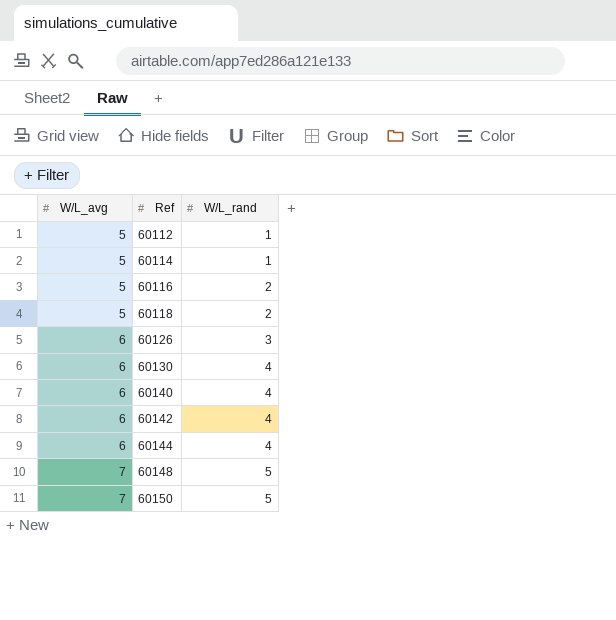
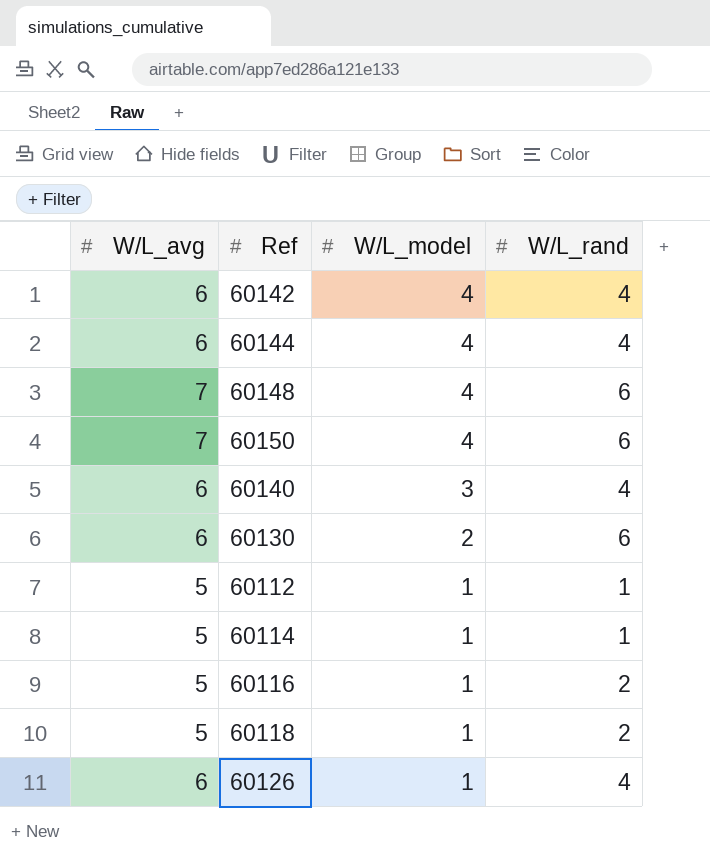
row order: W/L_avg ascending -> W/L_model descending
column W/L_model | position: none -> 3
60148 | W/L_rand: 5 -> 6
60150 | W/L_rand: 5 -> 6
60130 | W/L_rand: 4 -> 6
60126 | W/L_rand: 3 -> 4

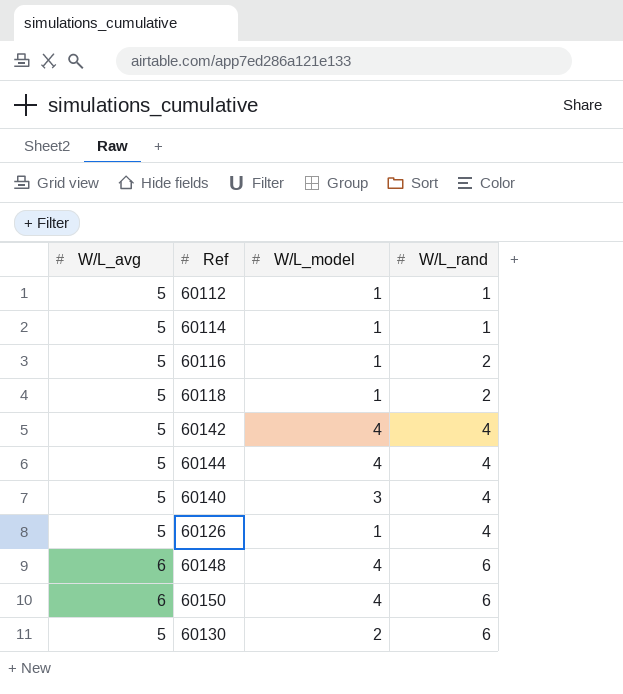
row order: W/L_model descending -> W/L_rand ascending
60142 | W/L_avg: 6 -> 5
60144 | W/L_avg: 6 -> 5
60140 | W/L_avg: 6 -> 5
60126 | W/L_avg: 6 -> 5
60148 | W/L_avg: 7 -> 6
60150 | W/L_avg: 7 -> 6
60130 | W/L_avg: 6 -> 5

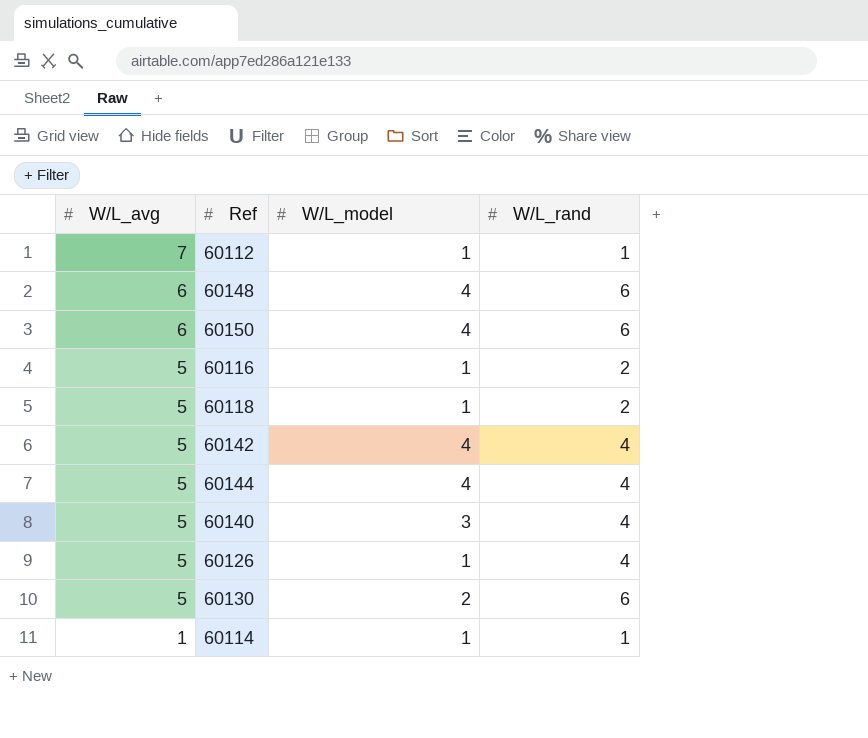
row order: W/L_rand ascending -> W/L_avg descending
60112 | W/L_avg: 5 -> 7
60114 | W/L_avg: 5 -> 1

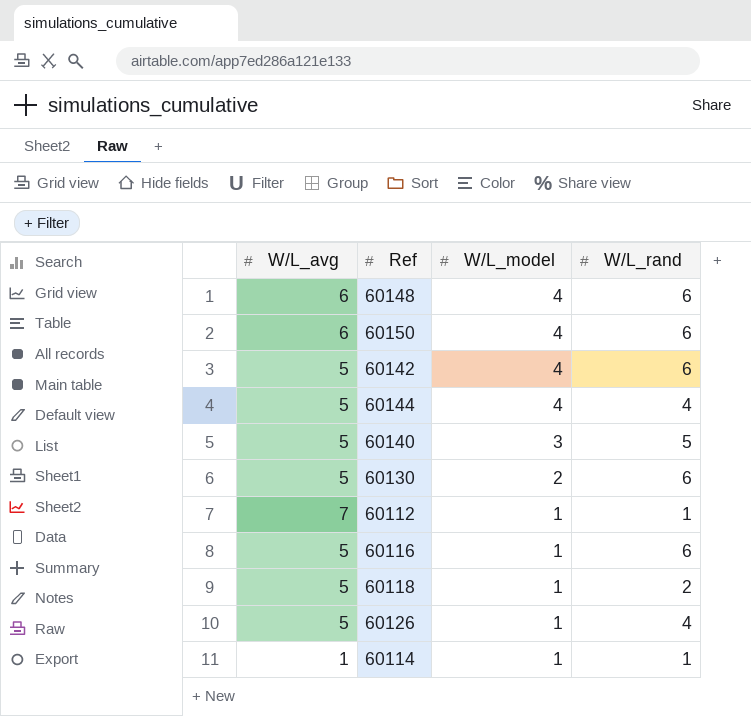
row order: W/L_avg descending -> W/L_model descending
60142 | W/L_rand: 4 -> 6
60140 | W/L_rand: 4 -> 5
60116 | W/L_rand: 2 -> 6

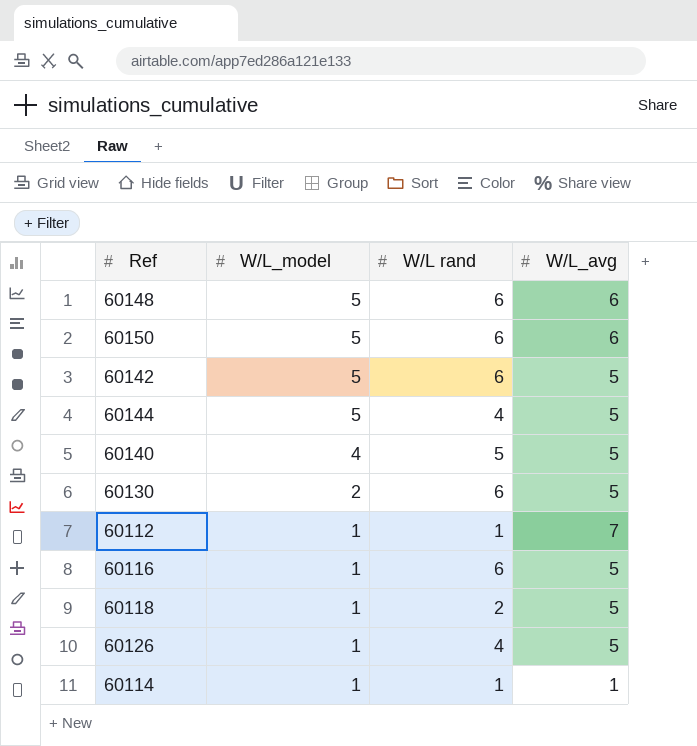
column name: W/L_rand -> W/L rand
column W/L_avg | position: 1 -> 4
60148 | W/L_model: 4 -> 5
60150 | W/L_model: 4 -> 5
60142 | W/L_model: 4 -> 5
60144 | W/L_model: 4 -> 5
60140 | W/L_model: 3 -> 4

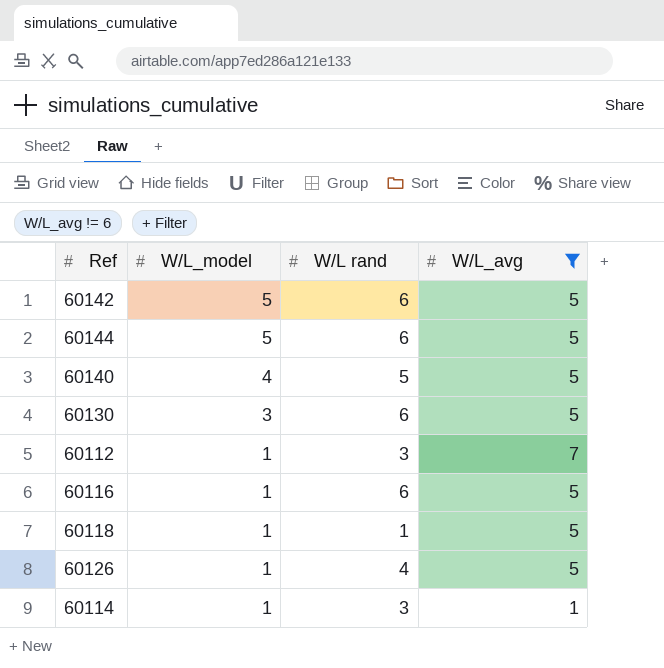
filter: none -> W/L_avg != 6
60144 | W/L rand: 4 -> 6
60130 | W/L_model: 2 -> 3
60112 | W/L rand: 1 -> 3
60118 | W/L rand: 2 -> 1
60114 | W/L rand: 1 -> 3

